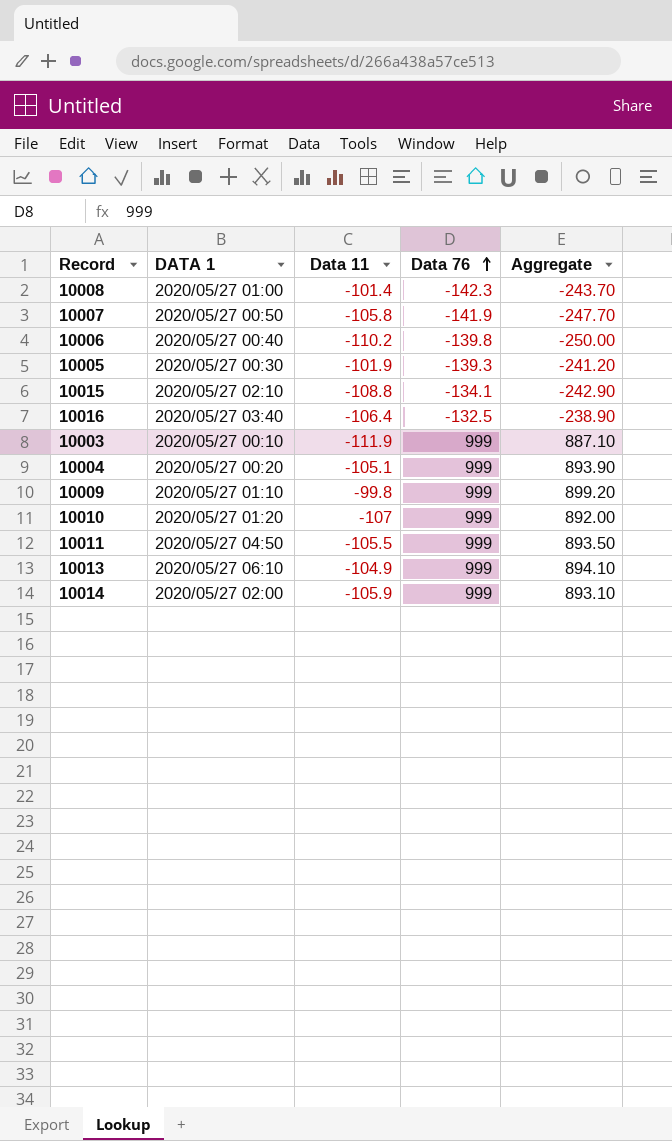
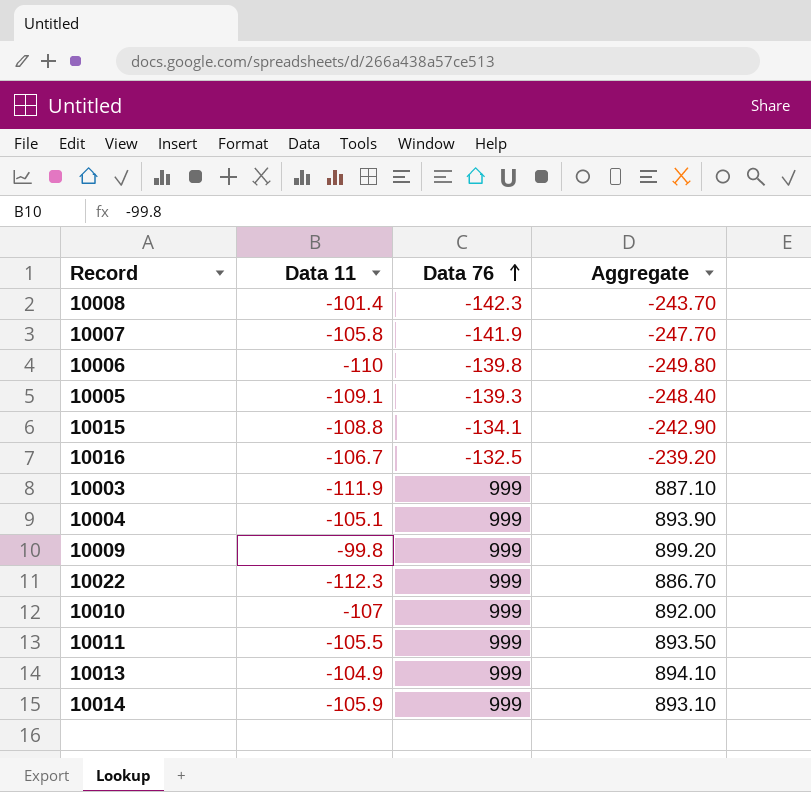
column DATA 1 | position: 2 -> none
10006 | Data 11: -110.2 -> -110
10006 | Aggregate: -250.00 -> -249.80
10005 | Data 11: -101.9 -> -109.1
10005 | Aggregate: -241.20 -> -248.40
10016 | Data 11: -106.4 -> -106.7
10016 | Aggregate: -238.90 -> -239.20
row 10022: none -> -112.3 | 999 | 886.70

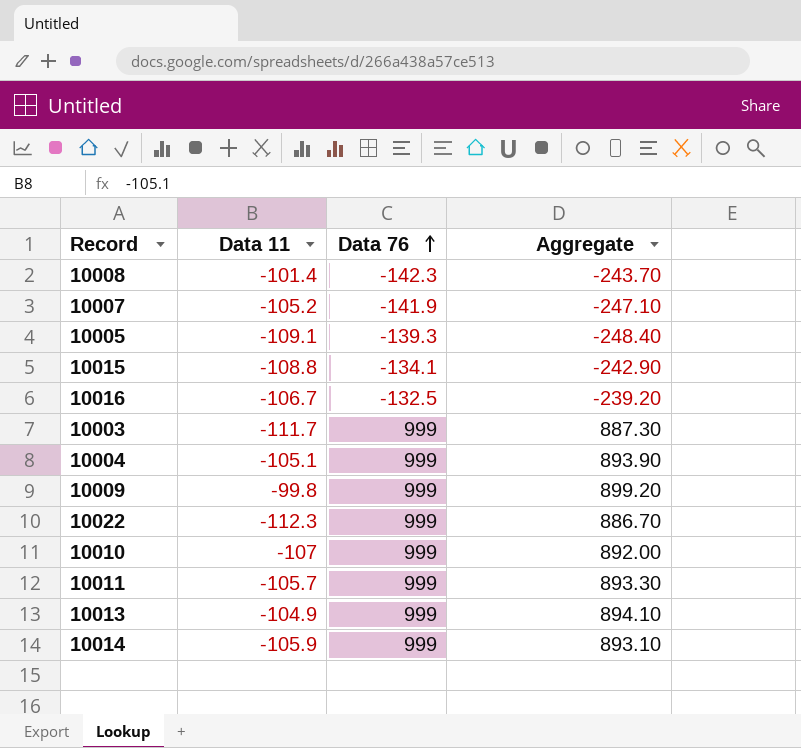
row 10006: -110 | -139.8 | -249.80 -> none
10007 | Data 11: -105.8 -> -105.2
10007 | Aggregate: -247.70 -> -247.10
10003 | Data 11: -111.9 -> -111.7
10003 | Aggregate: 887.10 -> 887.30
10011 | Data 11: -105.5 -> -105.7
10011 | Aggregate: 893.50 -> 893.30

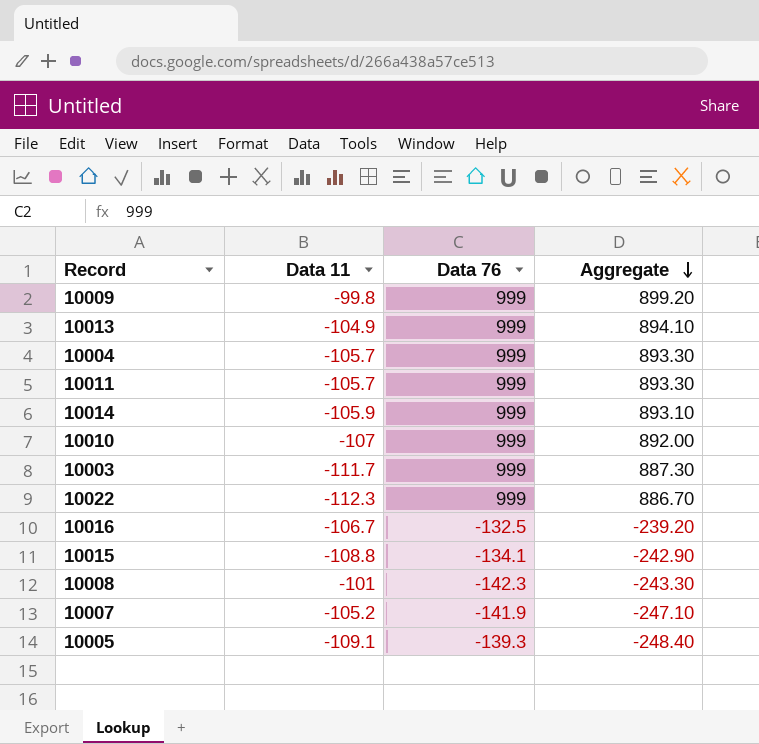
row order: Data 76 ascending -> Aggregate descending
10004 | Data 11: -105.1 -> -105.7
10004 | Aggregate: 893.90 -> 893.30
10008 | Data 11: -101.4 -> -101
10008 | Aggregate: -243.70 -> -243.30

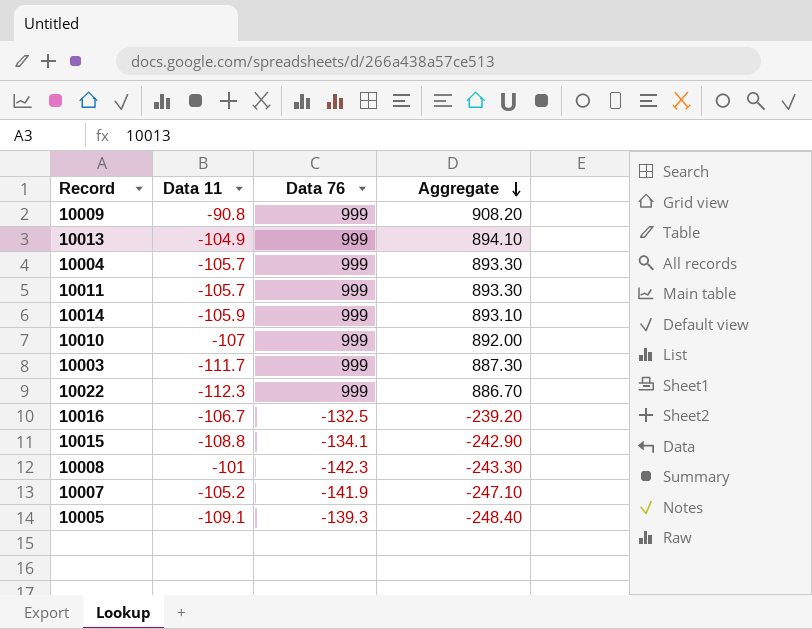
10009 | Data 11: -99.8 -> -90.8
10009 | Aggregate: 899.20 -> 908.20

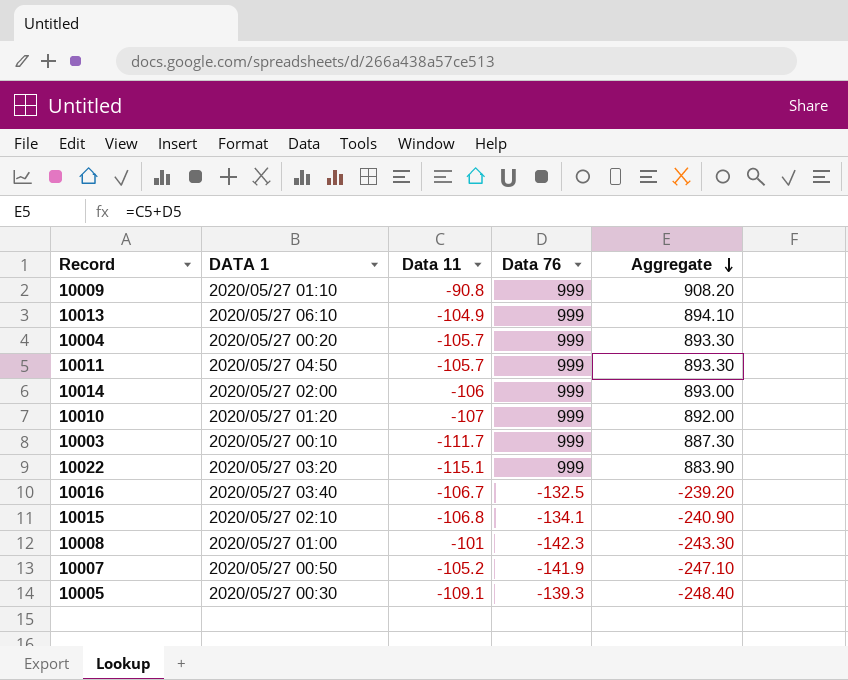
column DATA 1 | position: none -> 2
10014 | Data 11: -105.9 -> -106
10014 | Aggregate: 893.10 -> 893.00
10022 | Data 11: -112.3 -> -115.1
10022 | Aggregate: 886.70 -> 883.90
10015 | Data 11: -108.8 -> -106.8
10015 | Aggregate: -242.90 -> -240.90

